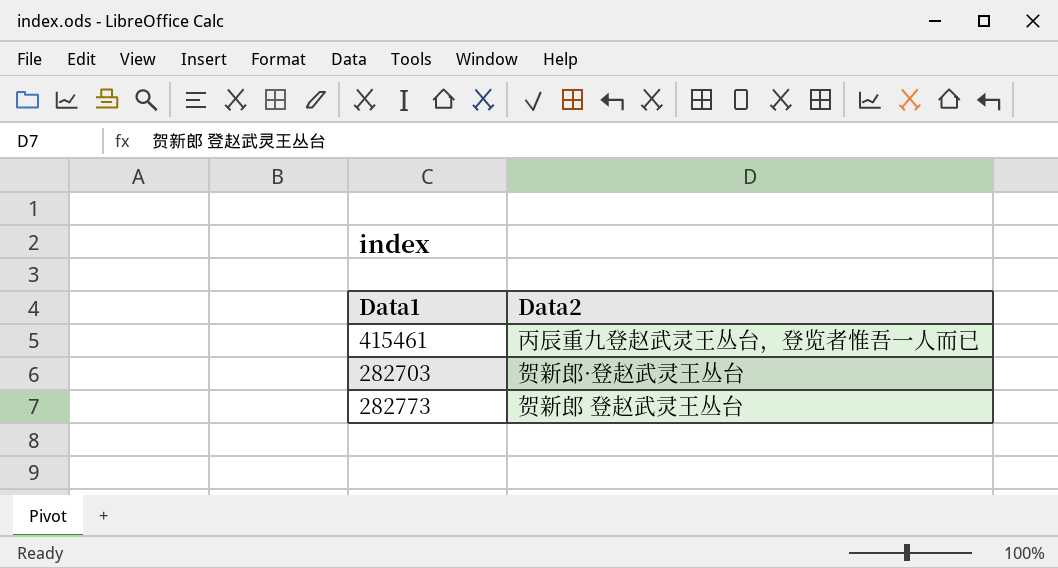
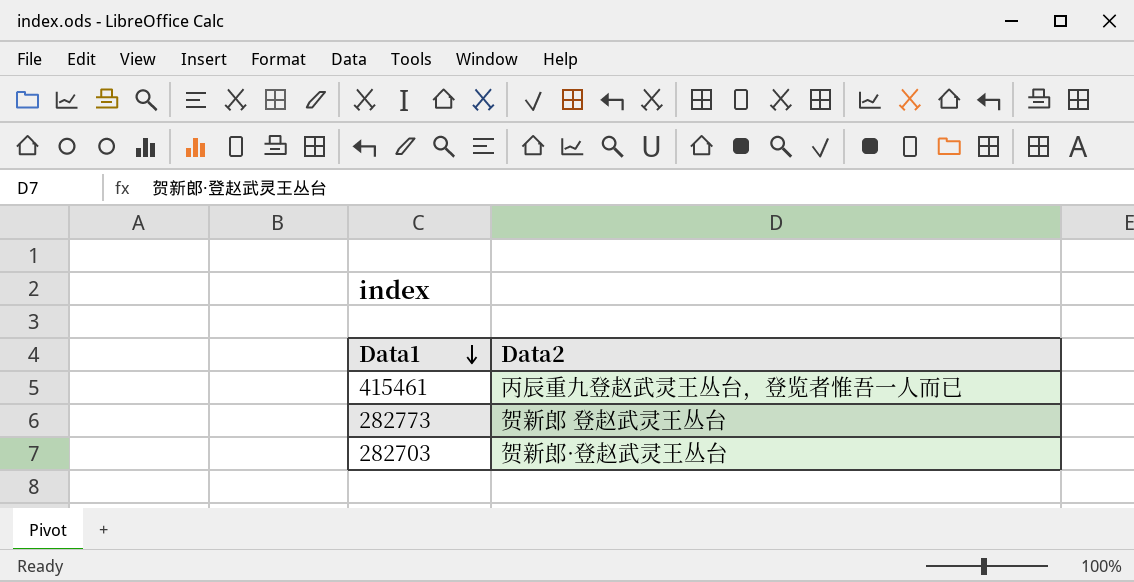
row order: none -> Data1 descending

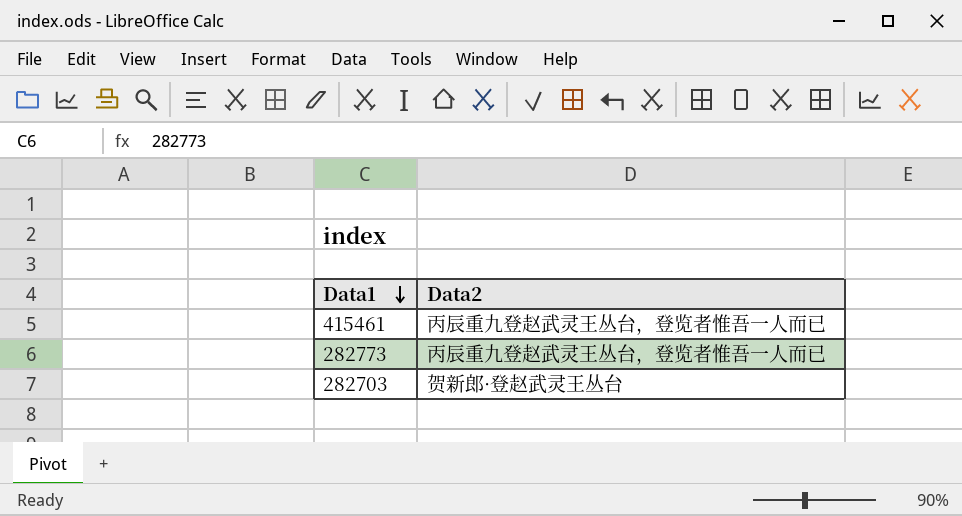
282773 | Data2: 贺新郎 登赵武灵王丛台 -> 丙辰重九登赵武灵王丛台，登览者惟吾一人而已

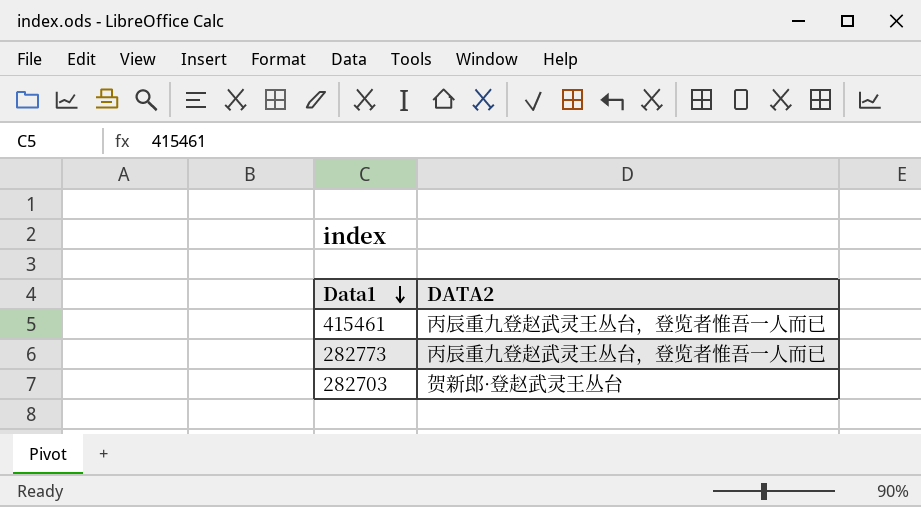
column name: Data2 -> DATA2

